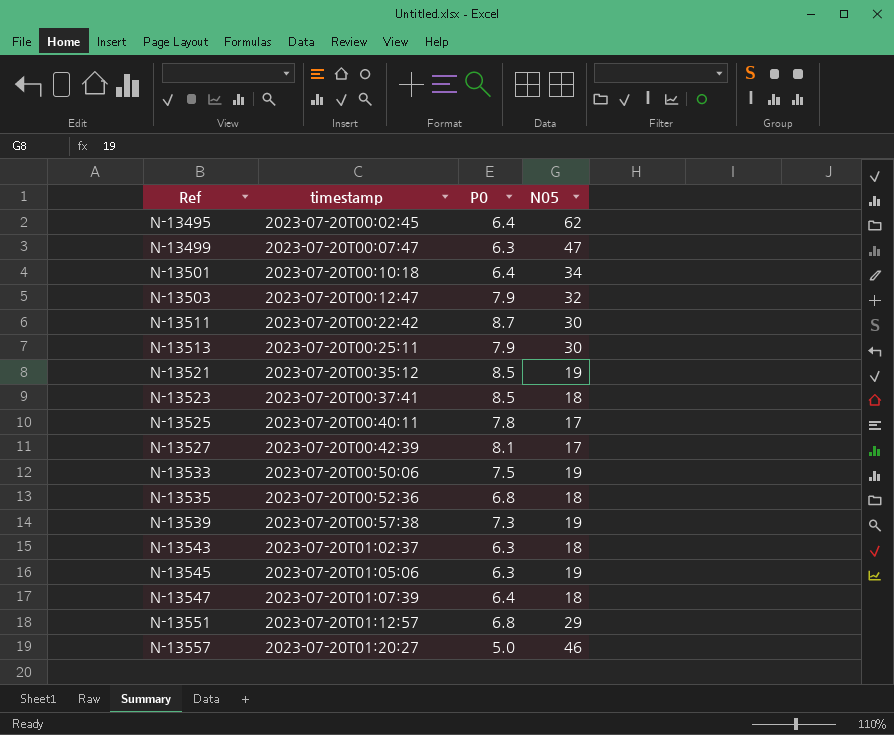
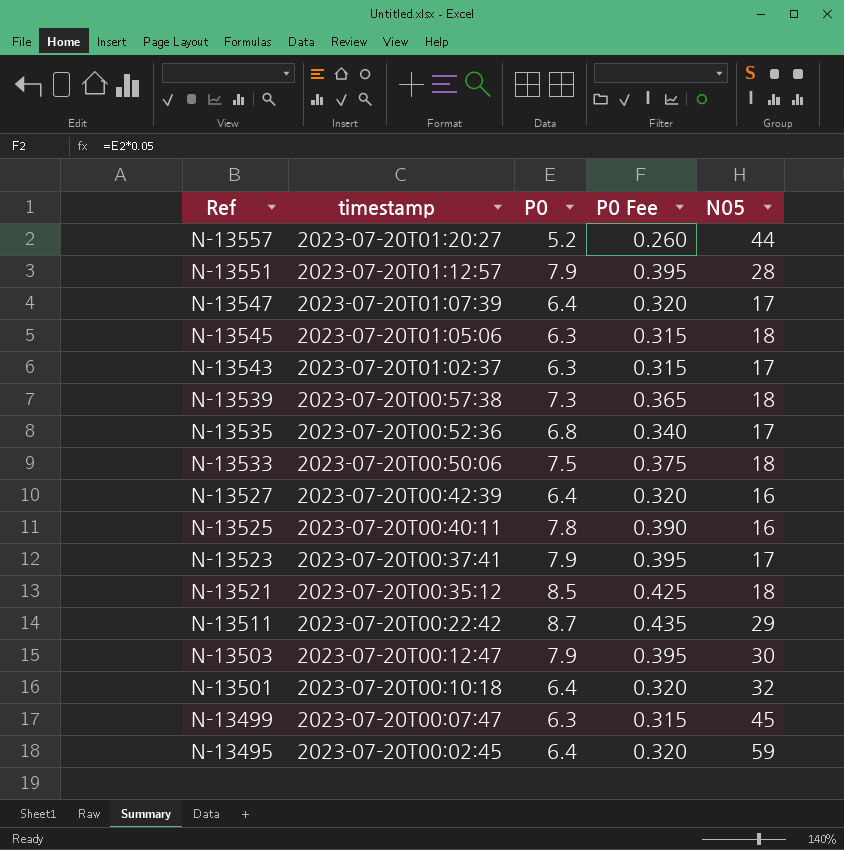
row order: Ref ascending -> Ref descending
column P0 Fee | formula: none -> [P0] * 0.05
row N-13513: 2023-07-20T00:25:11 | 7.9 | 30 -> none
N-13557 | P0: 5.0 -> 5.2
N-13557 | N05: 46 -> 44
N-13551 | P0: 6.8 -> 7.9
N-13551 | N05: 29 -> 28
N-13547 | N05: 18 -> 17
N-13545 | N05: 19 -> 18
N-13543 | N05: 18 -> 17
N-13539 | N05: 19 -> 18
N-13535 | N05: 18 -> 17
N-13533 | N05: 19 -> 18
N-13527 | P0: 8.1 -> 6.4
N-13527 | N05: 17 -> 16
N-13525 | N05: 17 -> 16
N-13523 | P0: 8.5 -> 7.9
N-13523 | N05: 18 -> 17
N-13521 | N05: 19 -> 18
N-13511 | N05: 30 -> 29
N-13503 | N05: 32 -> 30
N-13501 | N05: 34 -> 32
N-13499 | N05: 47 -> 45
N-13495 | N05: 62 -> 59

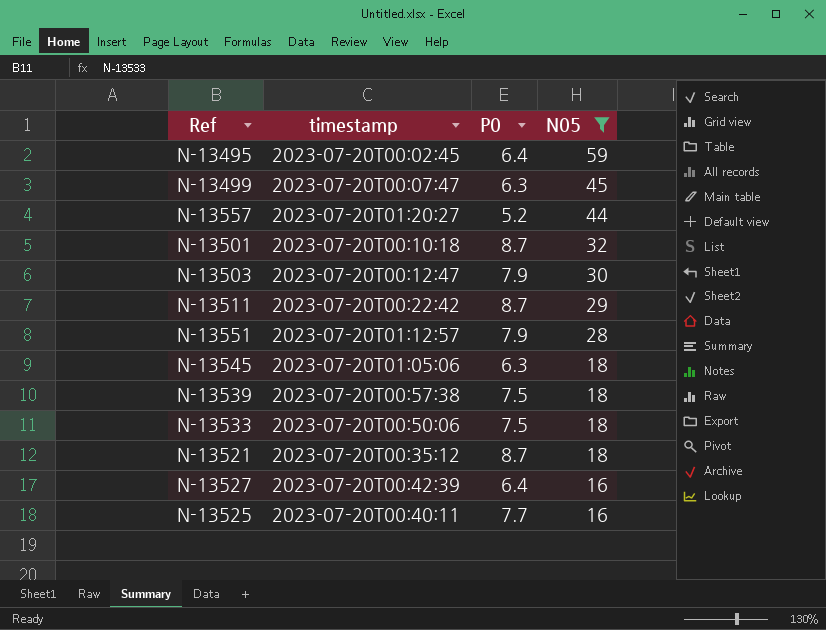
filter: none -> N05 != 17
row order: Ref descending -> N05 descending
column P0 Fee | formula: [P0] * 0.05 -> none
N-13501 | P0: 6.4 -> 8.7
N-13539 | P0: 7.3 -> 7.5
N-13521 | P0: 8.5 -> 8.7
N-13525 | P0: 7.8 -> 7.7

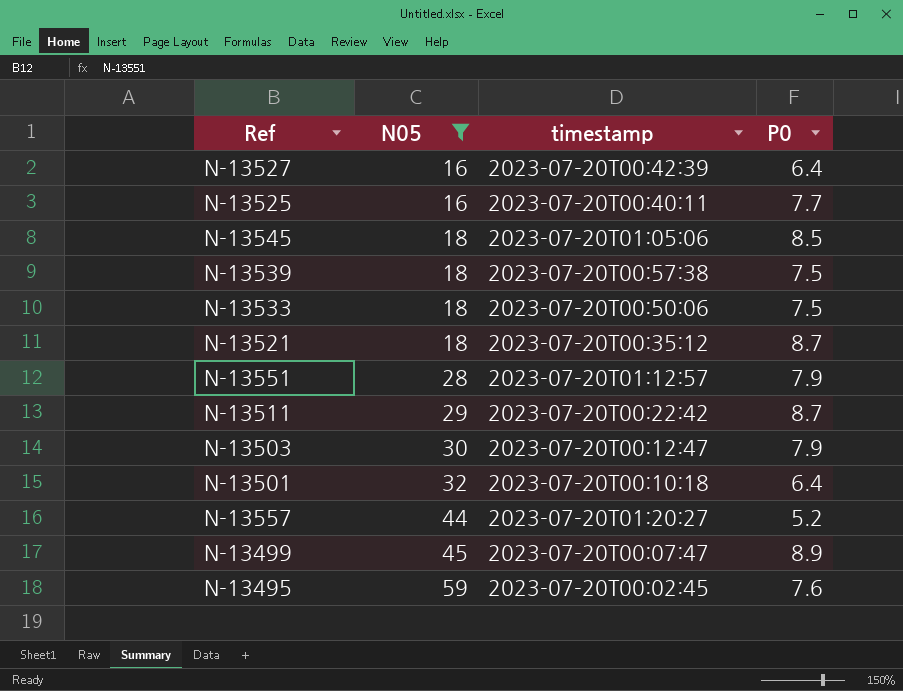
row order: N05 descending -> N05 ascending
column N05 | position: 4 -> 2
N-13545 | P0: 6.3 -> 8.5
N-13501 | P0: 8.7 -> 6.4
N-13499 | P0: 6.3 -> 8.9
N-13495 | P0: 6.4 -> 7.6

